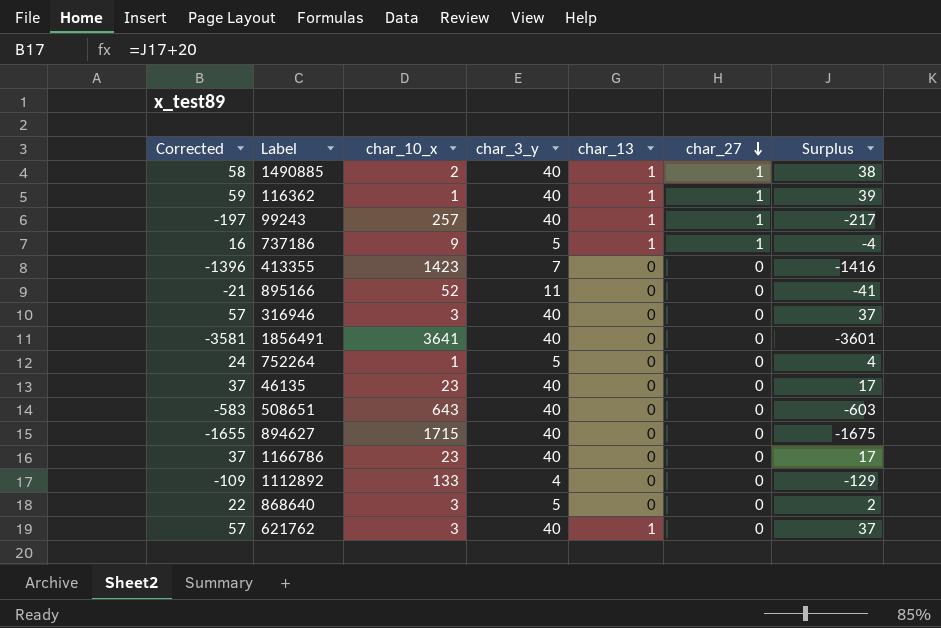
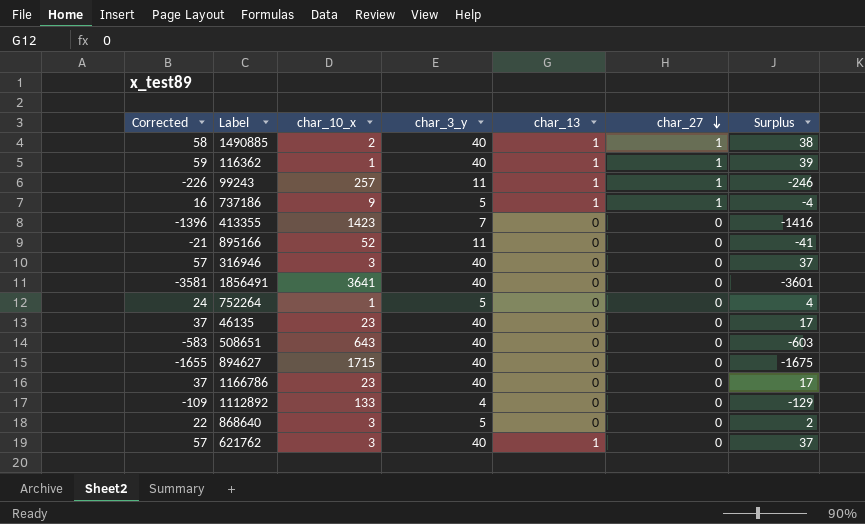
99243 | Corrected: -197 -> -226
99243 | char_3_y: 40 -> 11
99243 | Surplus: -217 -> -246

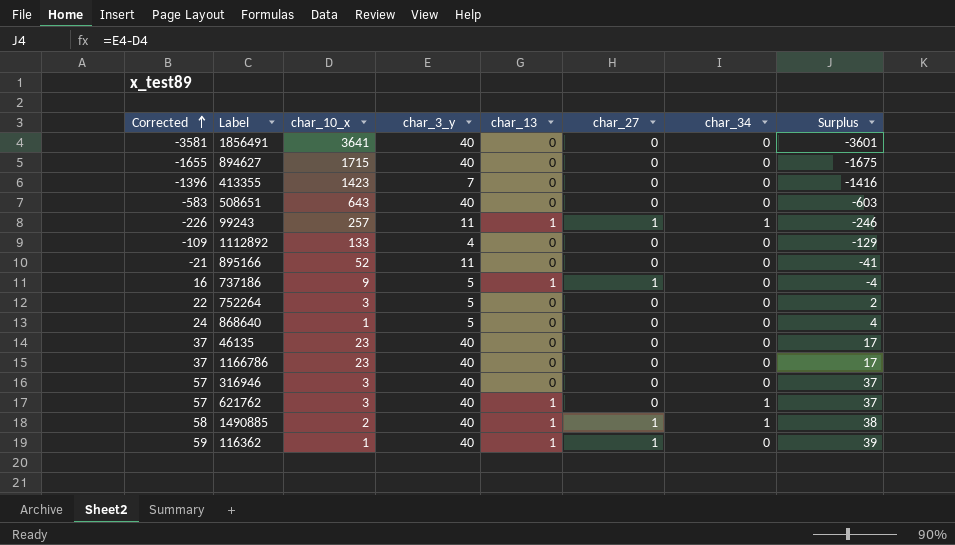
row order: char_27 descending -> Corrected ascending
column char_34 | position: none -> 7
752264 | Corrected: 24 -> 22
752264 | char_10_x: 1 -> 3
752264 | Surplus: 4 -> 2
868640 | Corrected: 22 -> 24
868640 | char_10_x: 3 -> 1
868640 | Surplus: 2 -> 4

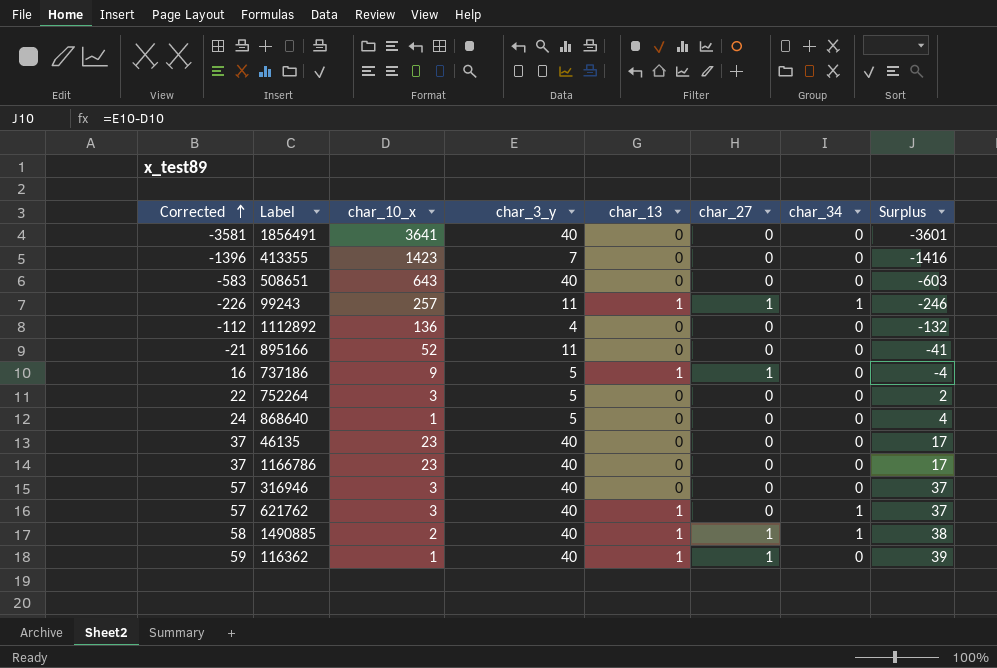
row 894627: -1655 | 1715 | 40 | 0 | 0 | 0 | -1675 -> none
1112892 | Corrected: -109 -> -112
1112892 | char_10_x: 133 -> 136
1112892 | Surplus: -129 -> -132

